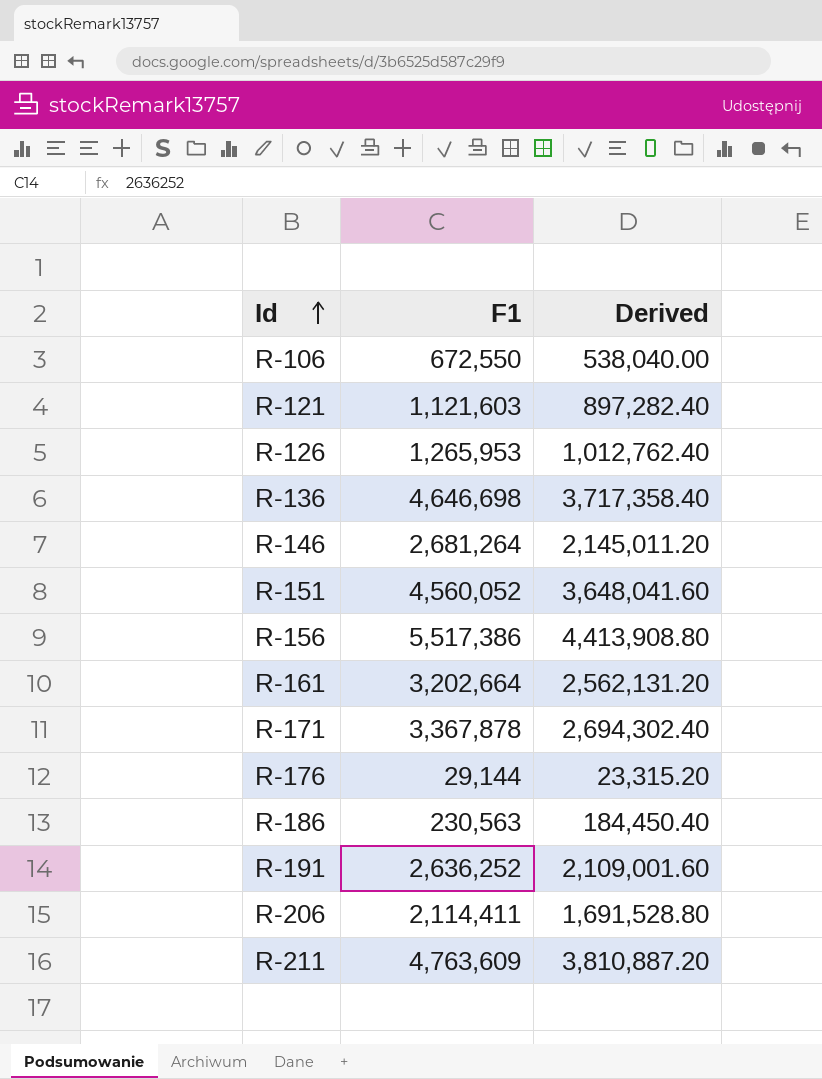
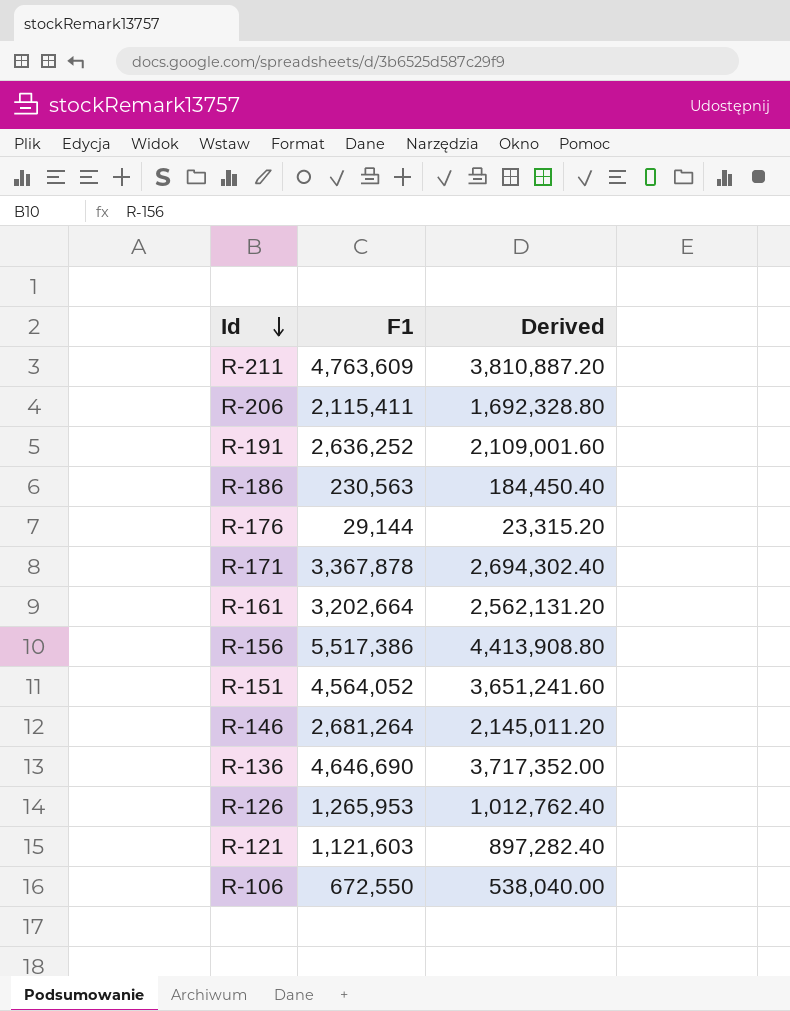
row order: Id ascending -> Id descending
R-206 | F1: 2,114,411 -> 2,115,411
R-206 | Derived: 1,691,528.80 -> 1,692,328.80
R-151 | F1: 4,560,052 -> 4,564,052
R-151 | Derived: 3,648,041.60 -> 3,651,241.60
R-136 | F1: 4,646,698 -> 4,646,690
R-136 | Derived: 3,717,358.40 -> 3,717,352.00

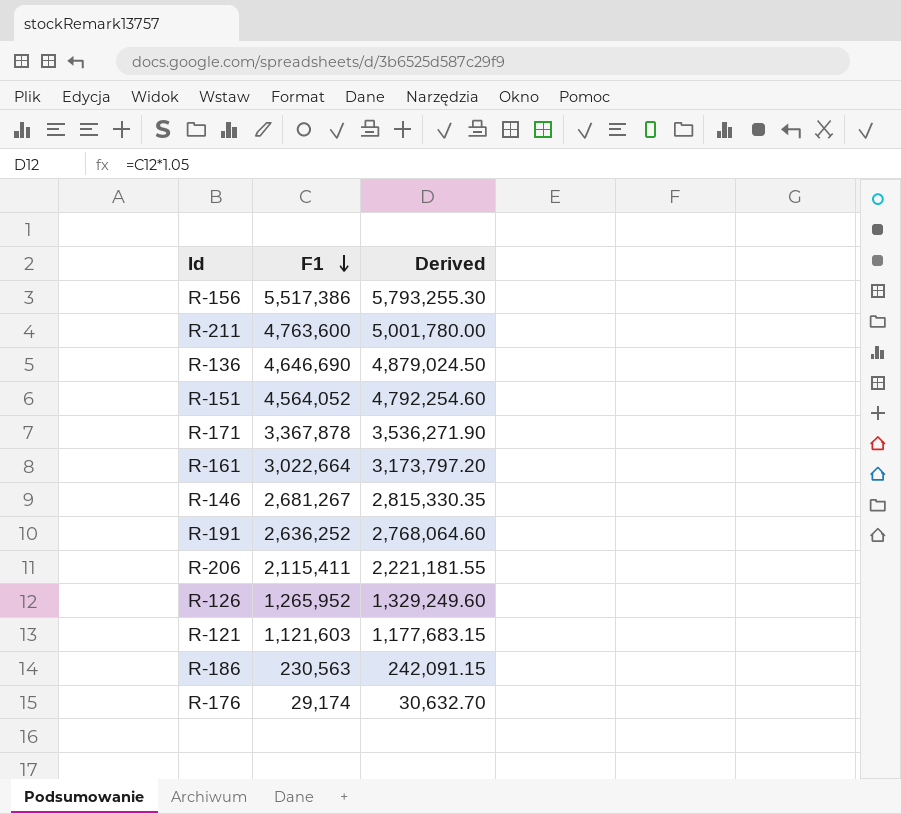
row order: Id descending -> F1 descending
column Derived | formula: [F1] * 0.8 -> [F1] * 1.05
row R-106: 672,550 | 538,040.00 -> none
R-211 | F1: 4,763,609 -> 4,763,600
R-161 | F1: 3,202,664 -> 3,022,664
R-146 | F1: 2,681,264 -> 2,681,267
R-126 | F1: 1,265,953 -> 1,265,952
R-176 | F1: 29,144 -> 29,174

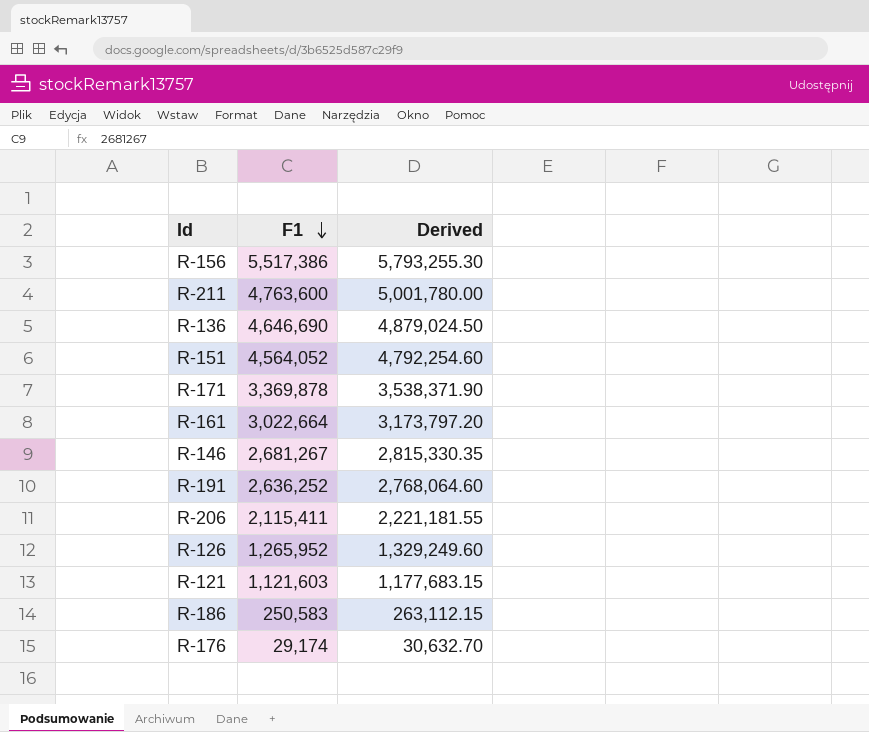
R-171 | F1: 3,367,878 -> 3,369,878
R-171 | Derived: 3,536,271.90 -> 3,538,371.90
R-186 | F1: 230,563 -> 250,583
R-186 | Derived: 242,091.15 -> 263,112.15

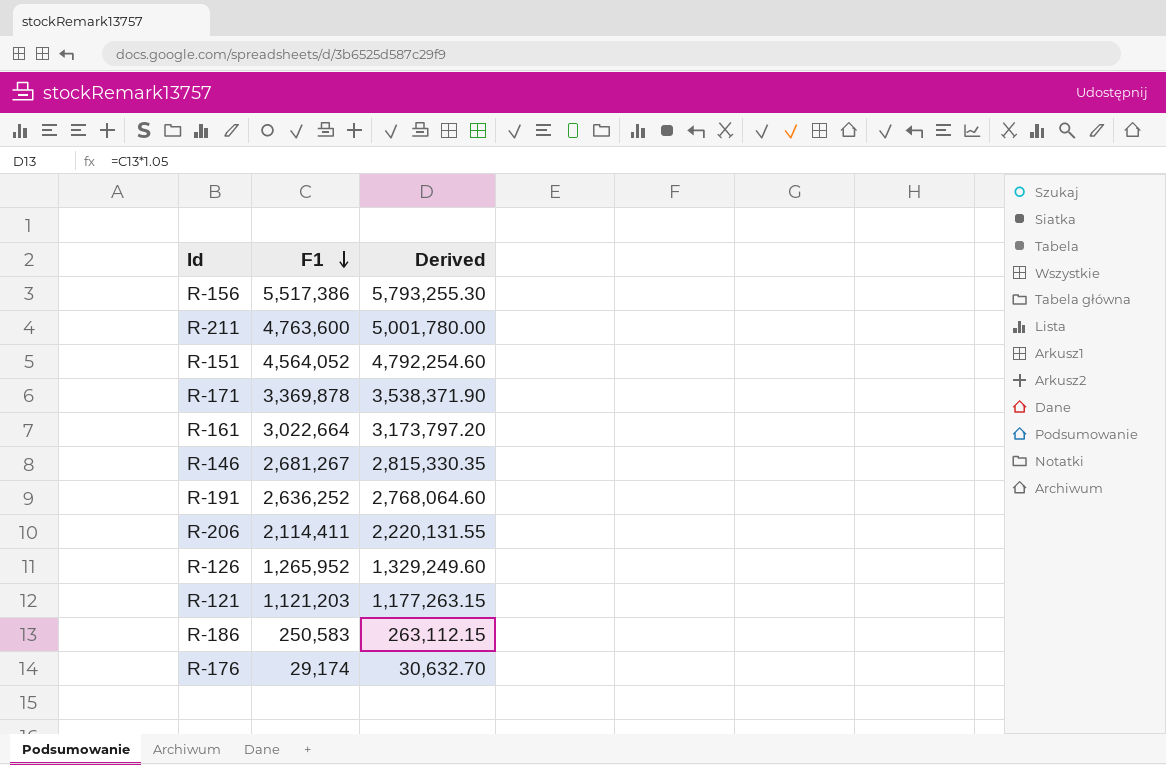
row R-136: 4,646,690 | 4,879,024.50 -> none
R-206 | F1: 2,115,411 -> 2,114,411
R-206 | Derived: 2,221,181.55 -> 2,220,131.55
R-121 | F1: 1,121,603 -> 1,121,203
R-121 | Derived: 1,177,683.15 -> 1,177,263.15

